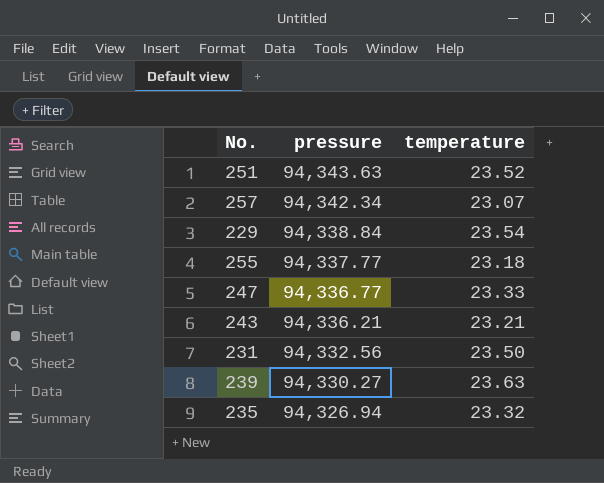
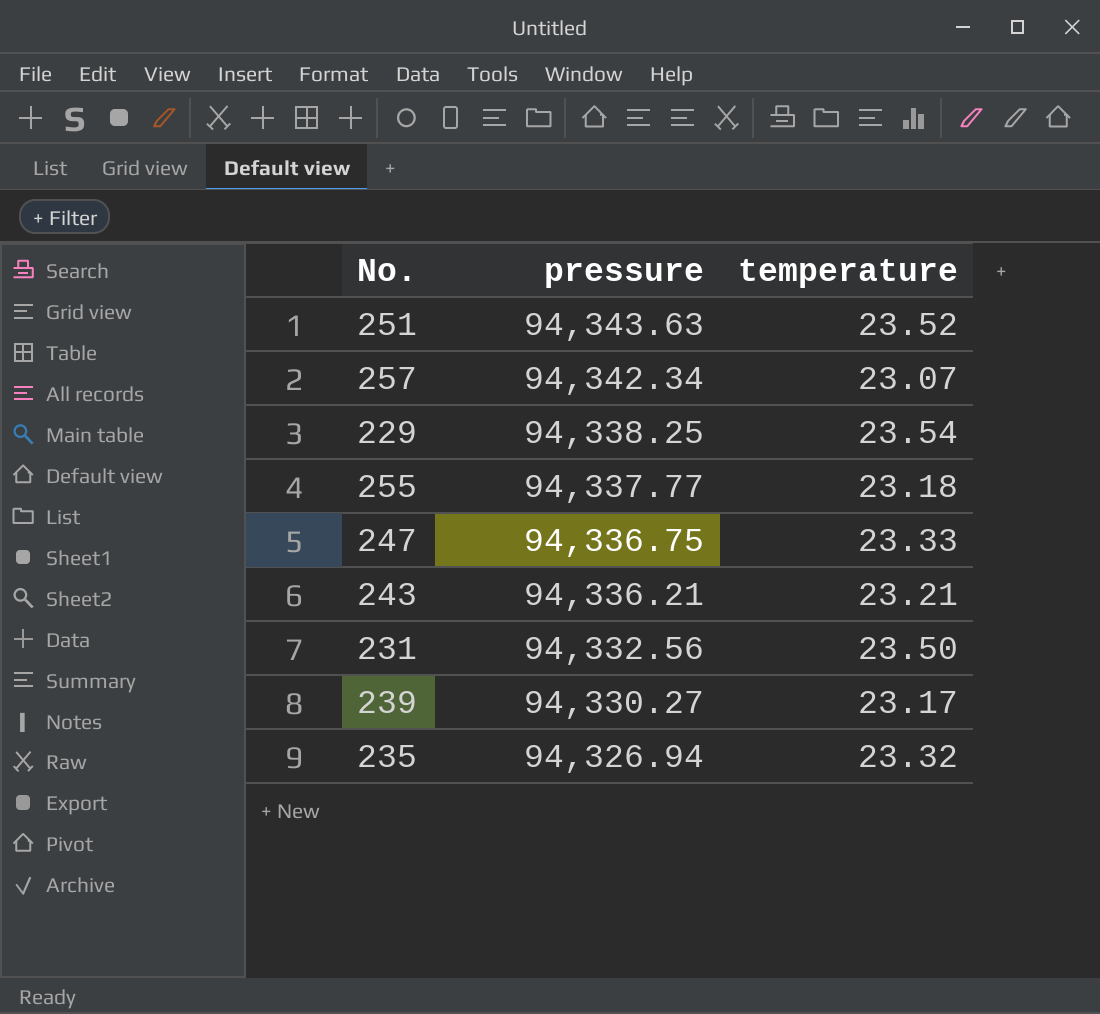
229 | pressure: 94,338.84 -> 94,338.25
247 | pressure: 94,336.77 -> 94,336.75
239 | temperature: 23.63 -> 23.17

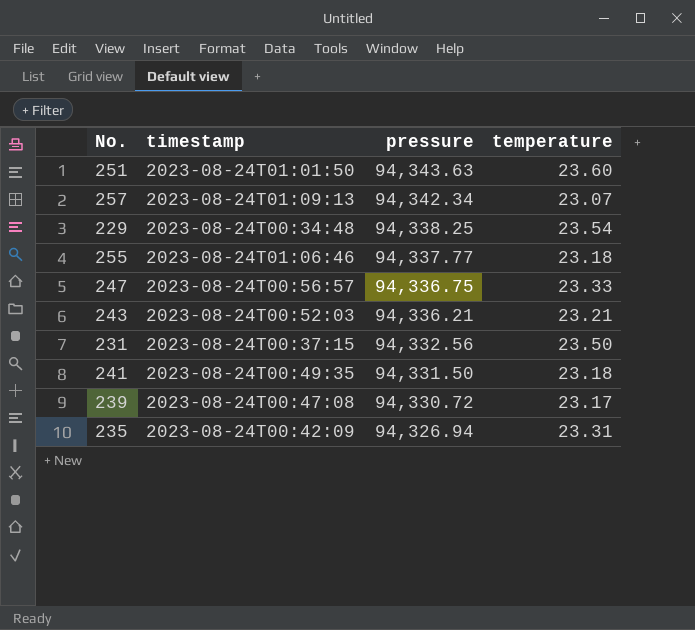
column timestamp | position: none -> 2
251 | temperature: 23.52 -> 23.60
row 241: none -> 2023-08-24T00:49:35 | 94,331.50 | 23.18
239 | pressure: 94,330.27 -> 94,330.72
235 | temperature: 23.32 -> 23.31

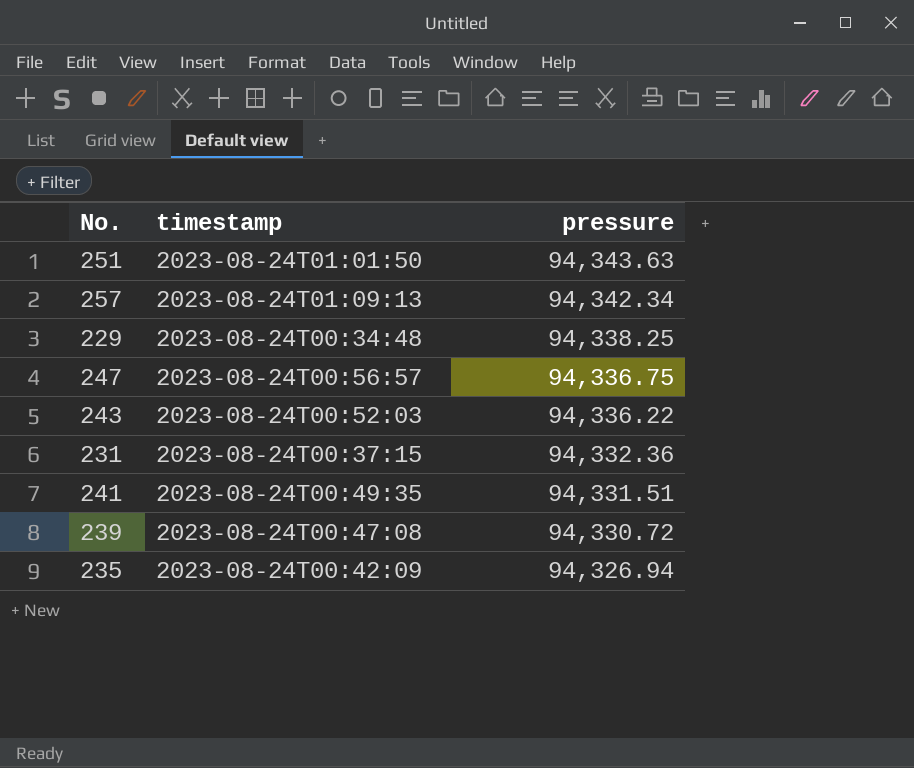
column temperature | position: 4 -> none
row 255: 2023-08-24T01:06:46 | 94,337.77 | 23.18 -> none
243 | pressure: 94,336.21 -> 94,336.22
231 | pressure: 94,332.56 -> 94,332.36
241 | pressure: 94,331.50 -> 94,331.51

